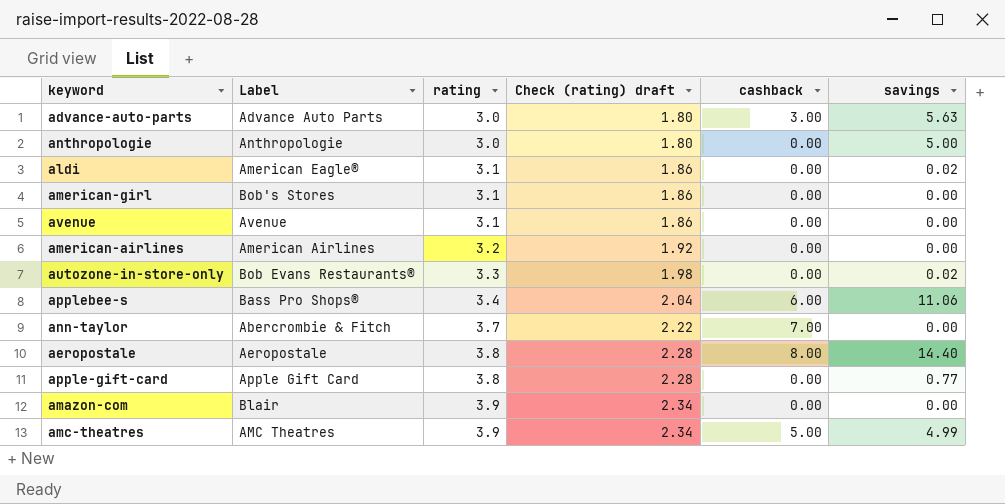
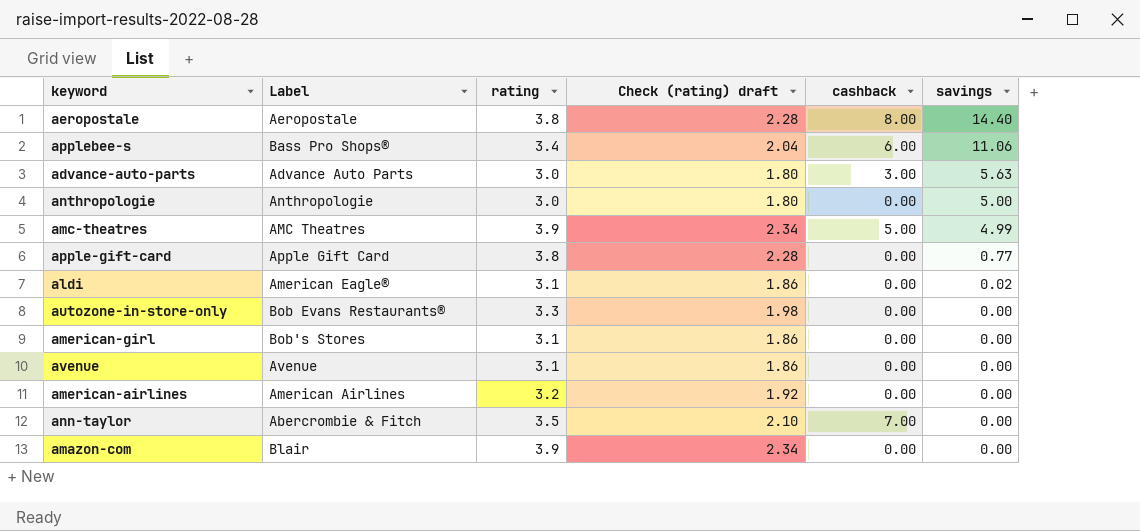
row order: rating ascending -> savings descending
autozone-in-store-only | savings: 0.02 -> 0.00
ann-taylor | rating: 3.7 -> 3.5
ann-taylor | Check (rating) draft: 2.22 -> 2.10

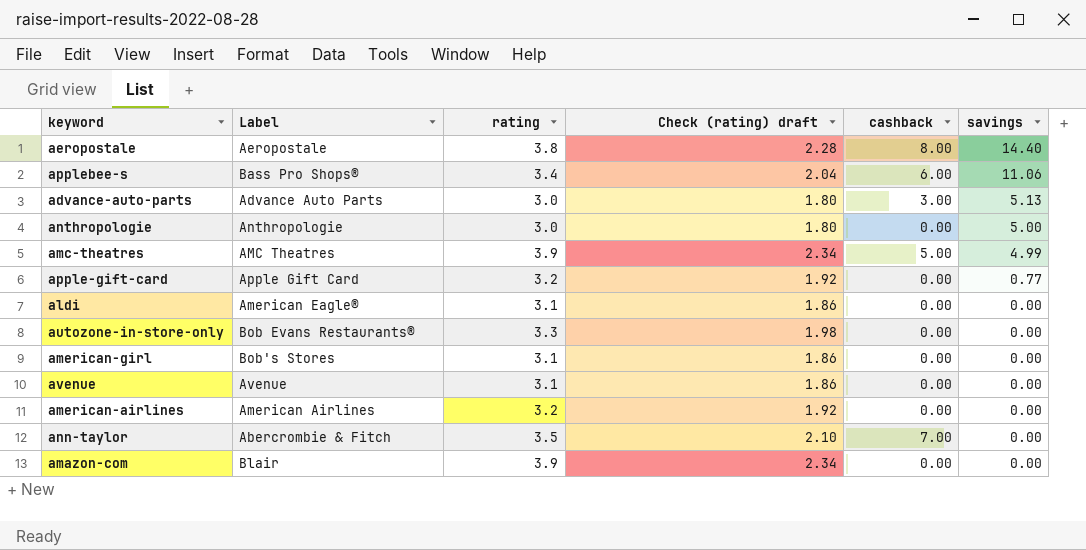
advance-auto-parts | savings: 5.63 -> 5.13
apple-gift-card | rating: 3.8 -> 3.2
apple-gift-card | Check (rating) draft: 2.28 -> 1.92
aldi | savings: 0.02 -> 0.00

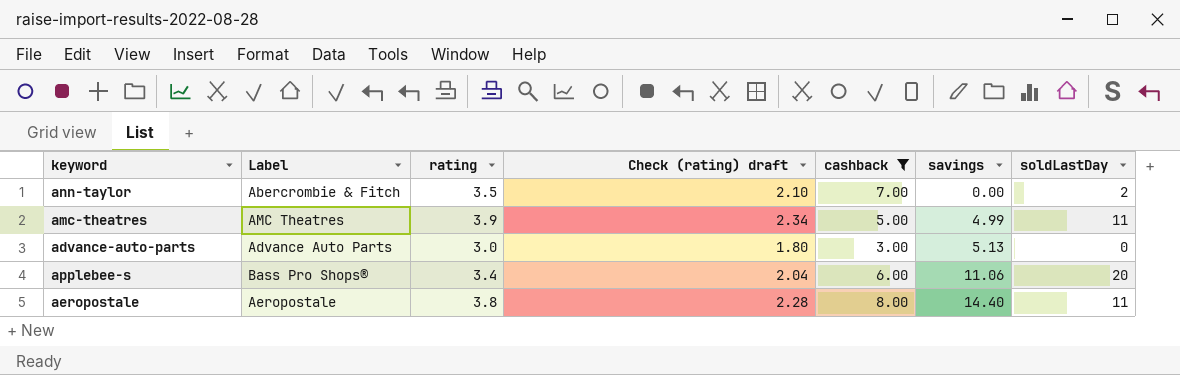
filter: none -> cashback != 0.00
row order: savings descending -> savings ascending
column soldLastDay | position: none -> 7

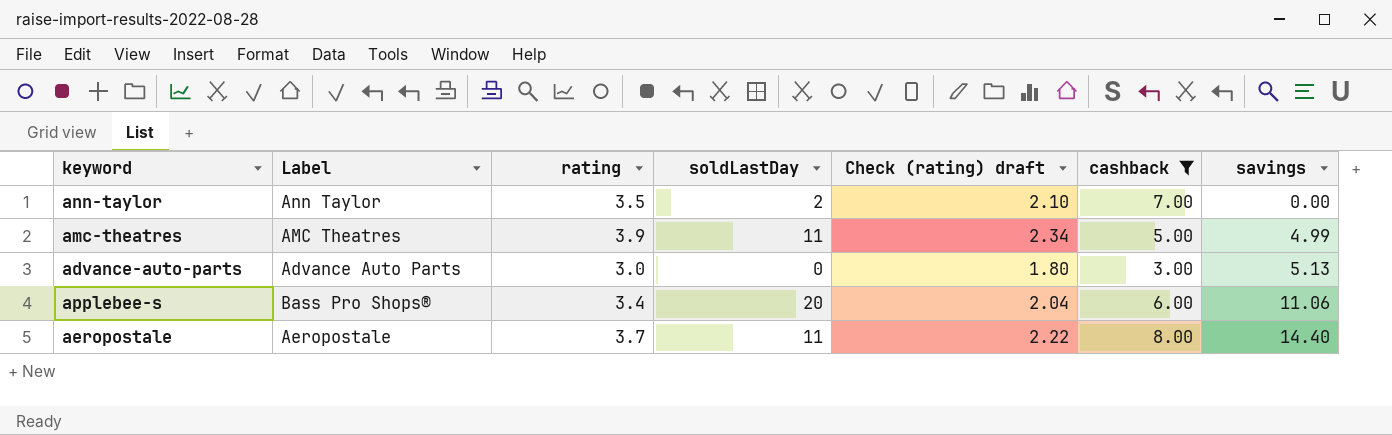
column soldLastDay | position: 7 -> 4
ann-taylor | Label: Abercrombie & Fitch -> Ann Taylor
aeropostale | rating: 3.8 -> 3.7
aeropostale | Check (rating) draft: 2.28 -> 2.22

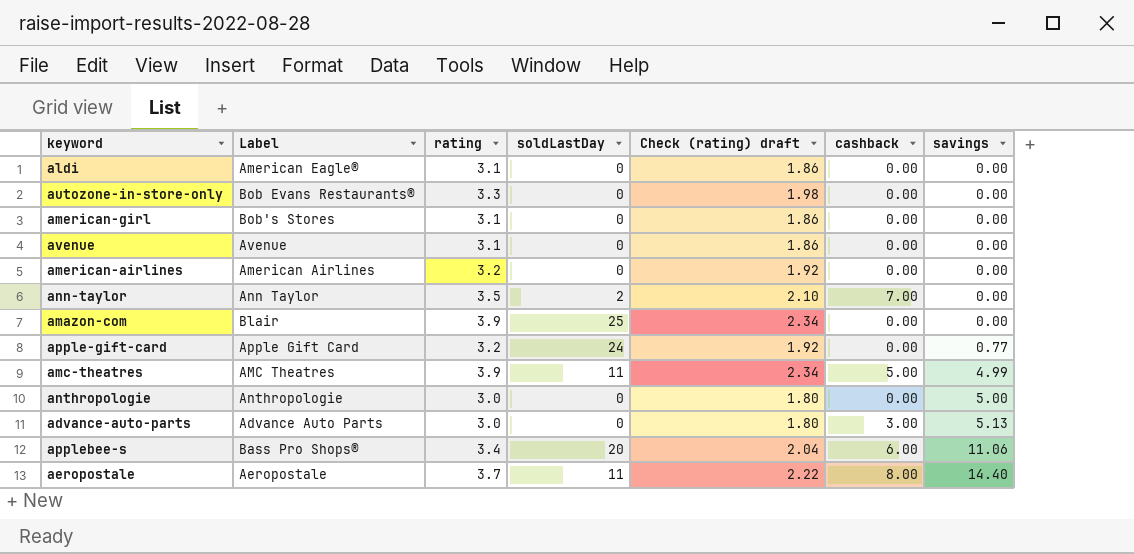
filter: cashback != 0.00 -> none

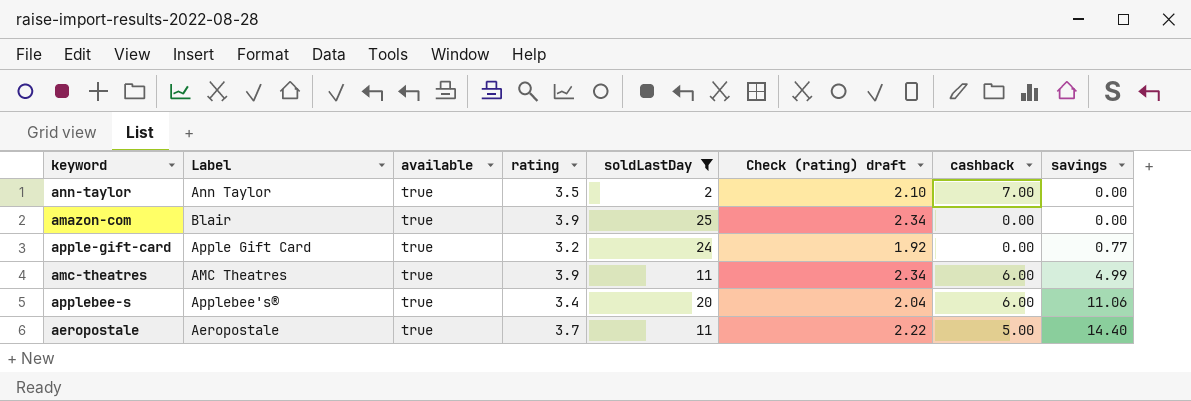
filter: none -> soldLastDay != 0
column available | position: none -> 3
amc-theatres | cashback: 5.00 -> 6.00
applebee-s | Label: Bass Pro Shops® -> Applebee's®
aeropostale | cashback: 8.00 -> 5.00

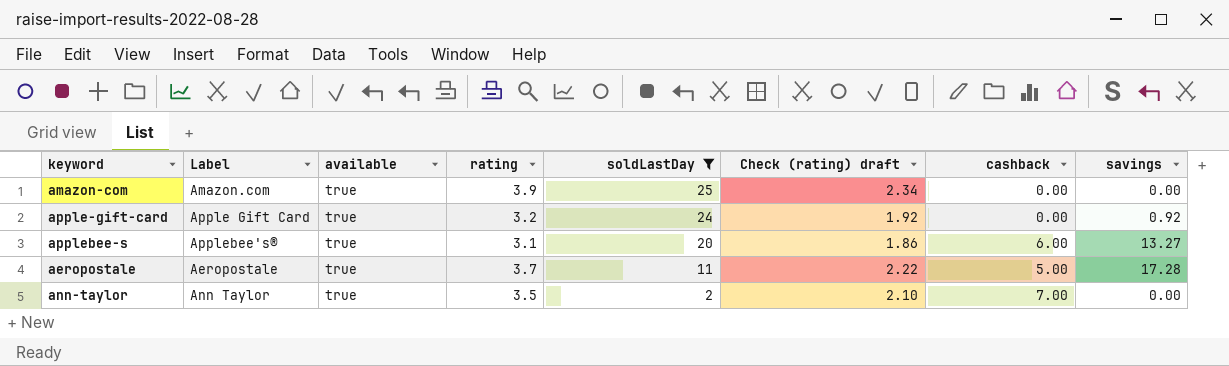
row order: savings ascending -> soldLastDay descending
row amc-theatres: AMC Theatres | true | 3.9 | 11 | 2.34 | 6.00 | 4.99 -> none
amazon-com | Label: Blair -> Amazon.com
apple-gift-card | savings: 0.77 -> 0.92
applebee-s | rating: 3.4 -> 3.1
applebee-s | Check (rating) draft: 2.04 -> 1.86
applebee-s | savings: 11.06 -> 13.27
aeropostale | savings: 14.40 -> 17.28

